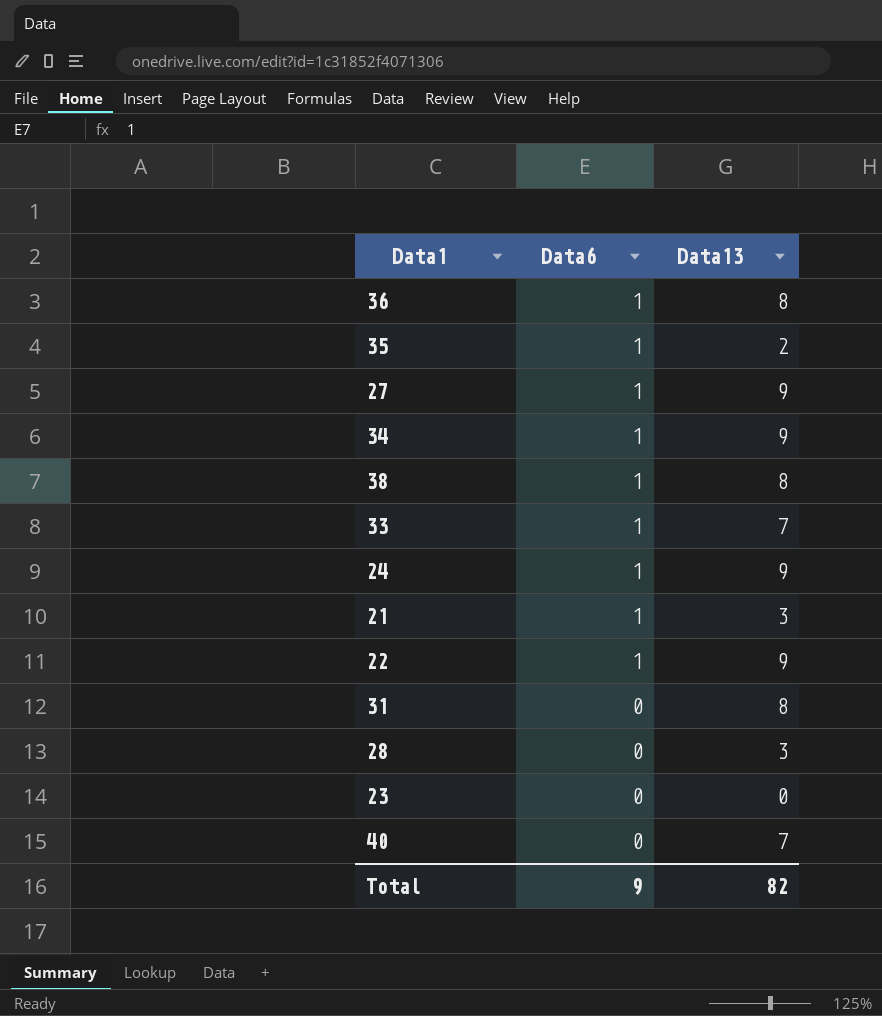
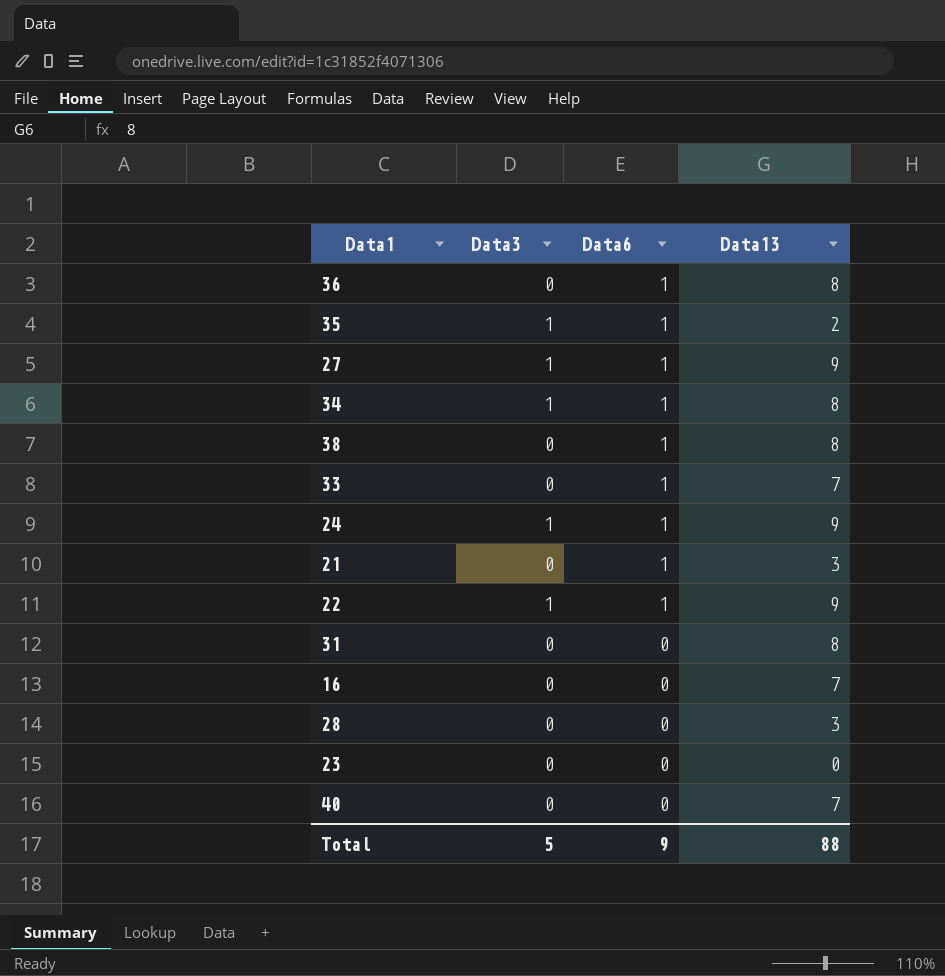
column Data3 | position: none -> 2
34 | Data13: 9 -> 8
row 16: none -> 0 | 0 | 7
Total | Data13: 82 -> 88

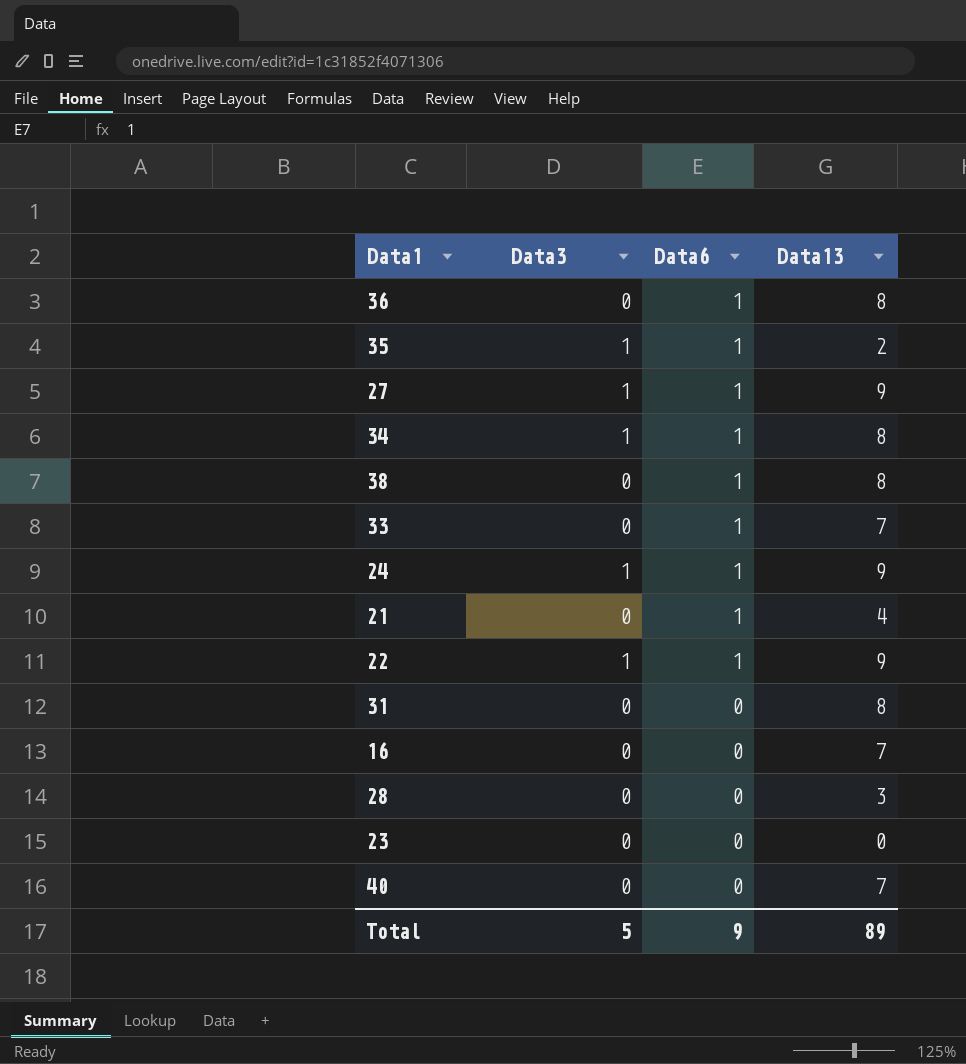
21 | Data13: 3 -> 4
Total | Data13: 88 -> 89

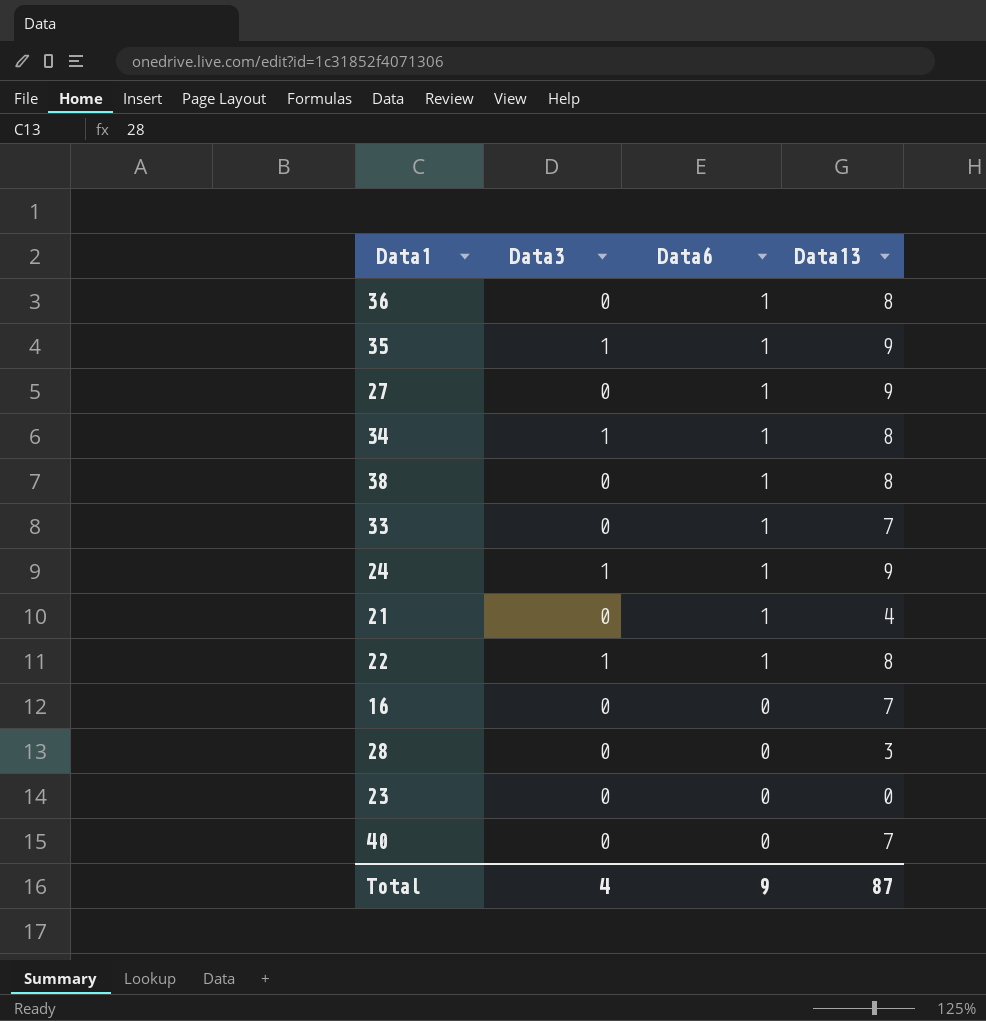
row 31: 0 | 0 | 8 -> none
35 | Data13: 2 -> 9
27 | Data3: 1 -> 0
22 | Data13: 9 -> 8
Total | Data3: 5 -> 4
Total | Data13: 89 -> 87

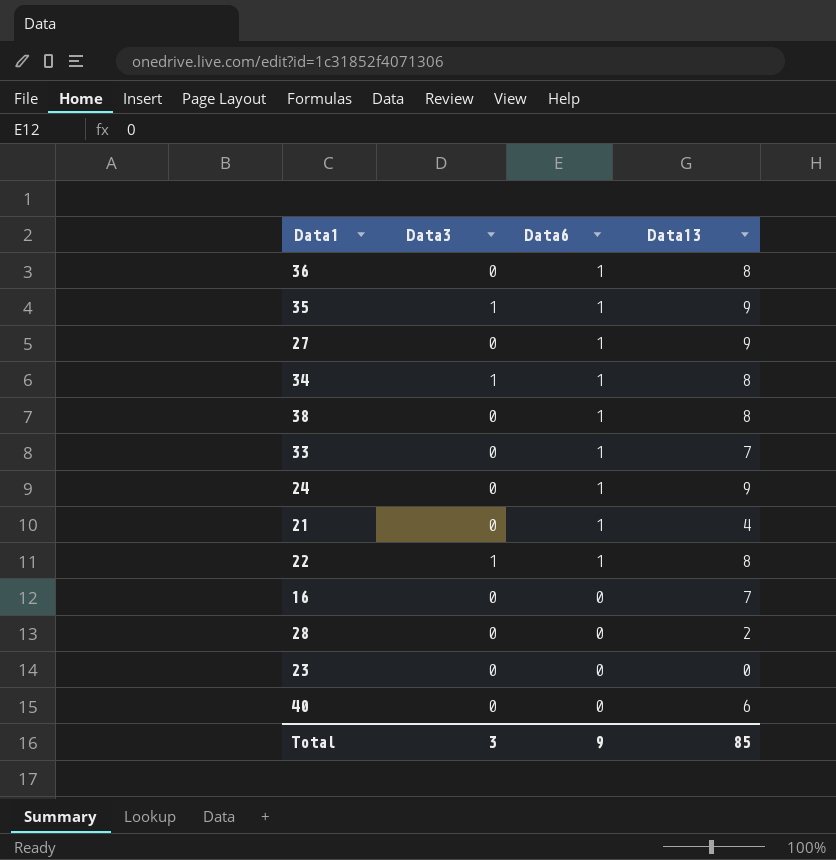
24 | Data3: 1 -> 0
28 | Data13: 3 -> 2
40 | Data13: 7 -> 6
Total | Data3: 4 -> 3
Total | Data13: 87 -> 85

